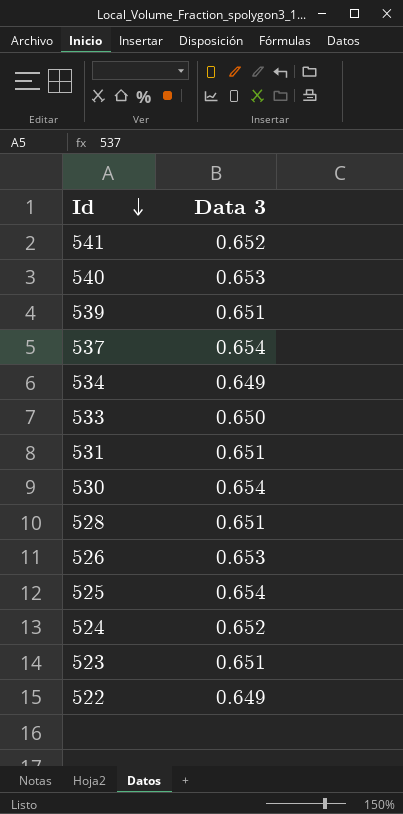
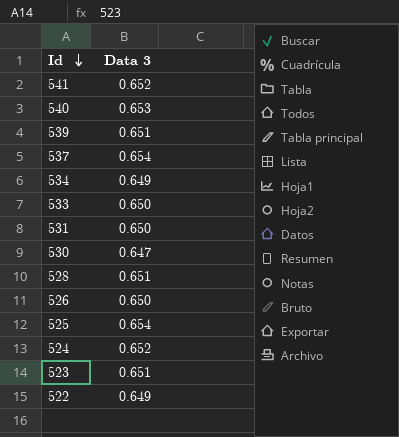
531 | Data 3: 0.651 -> 0.650
530 | Data 3: 0.654 -> 0.647
526 | Data 3: 0.653 -> 0.650

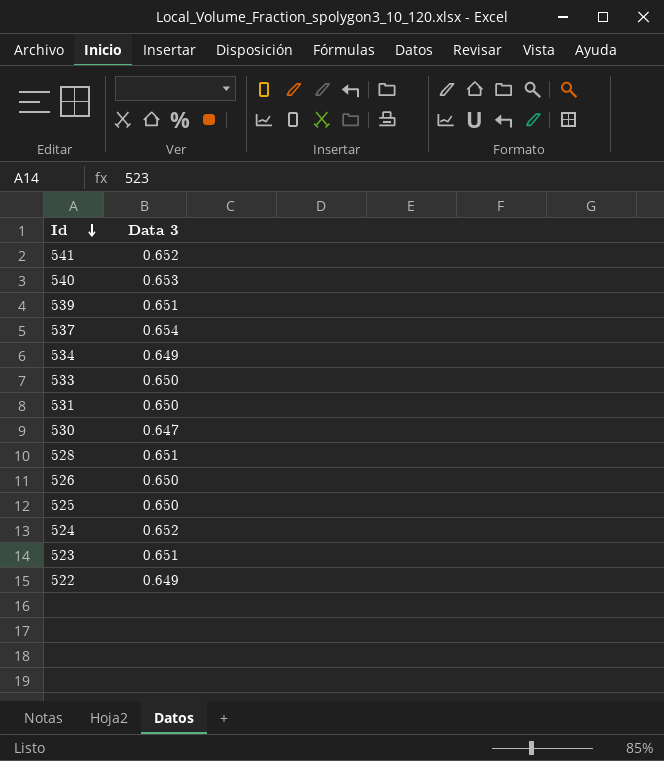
525 | Data 3: 0.654 -> 0.650

